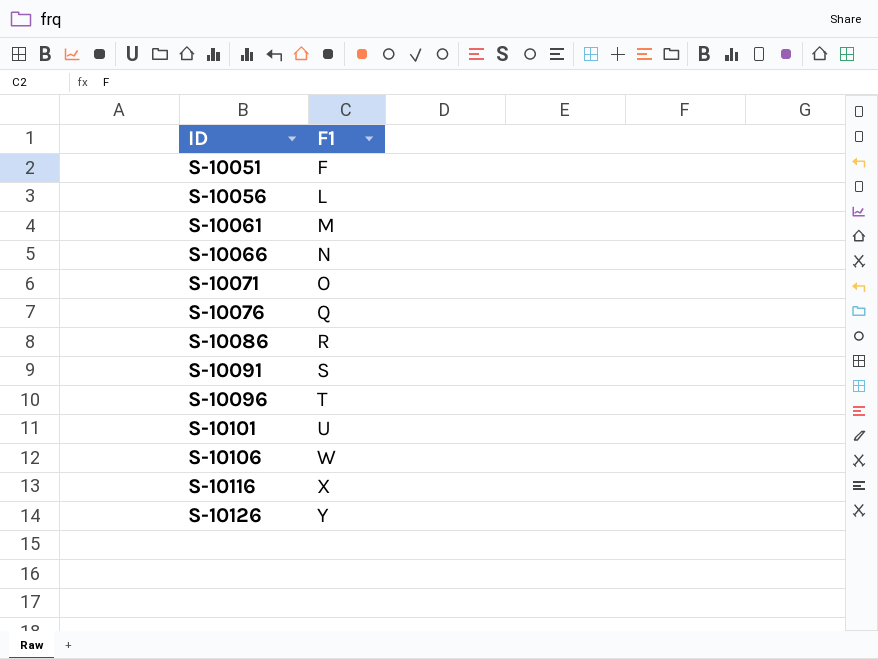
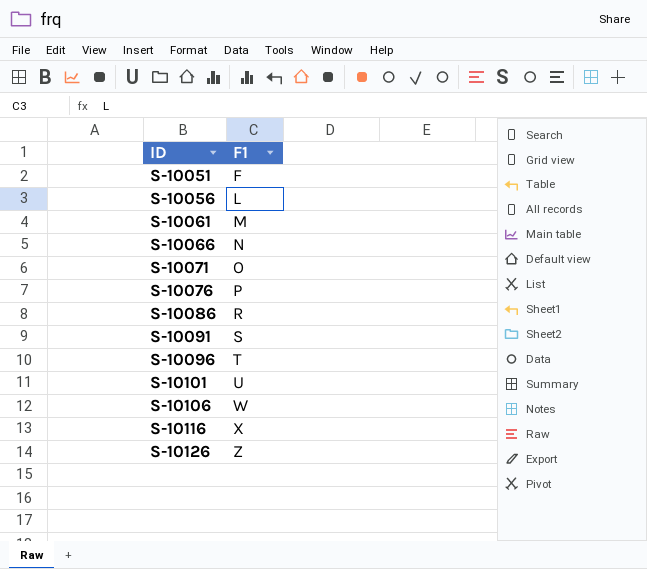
S-10076 | F1: Q -> P
S-10126 | F1: Y -> Z

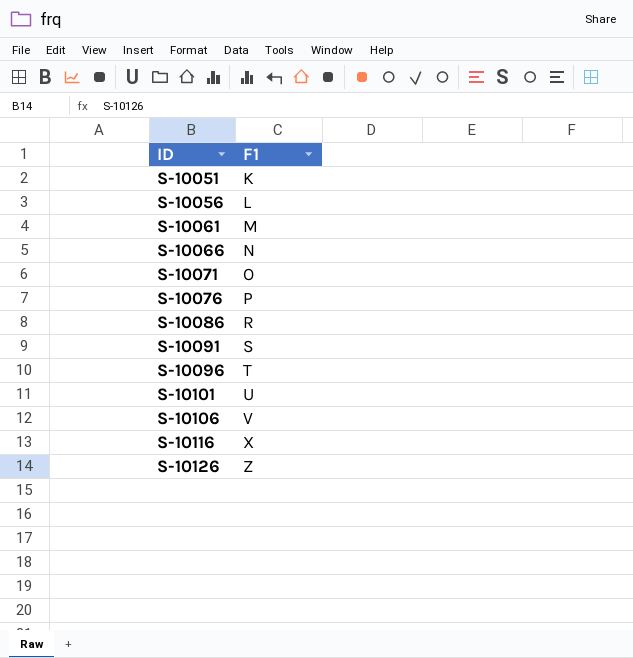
S-10051 | F1: F -> K
S-10106 | F1: W -> V

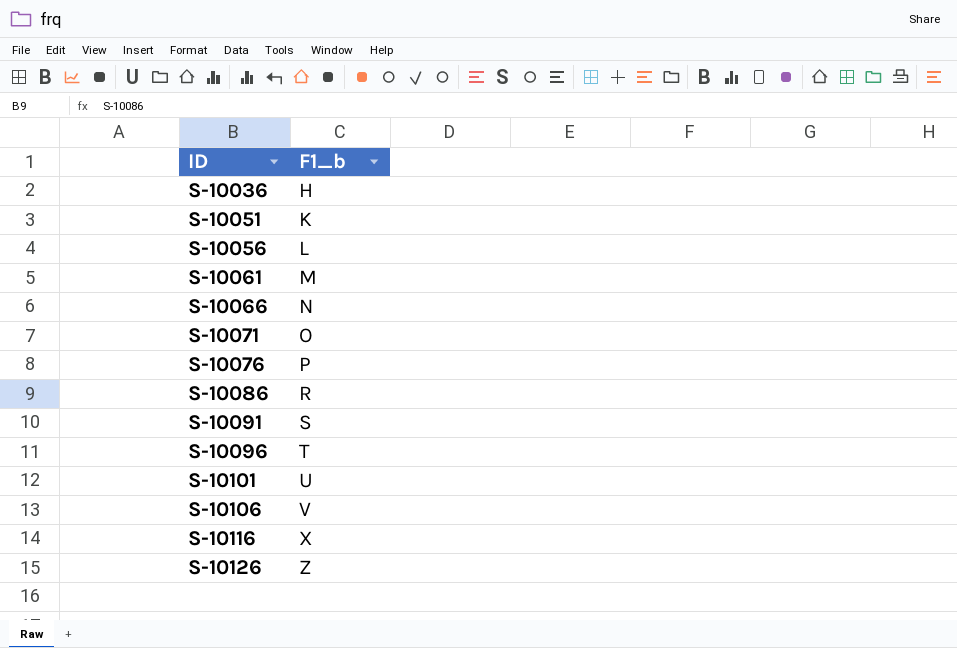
column name: F1 -> F1_b
row S-10036: none -> H

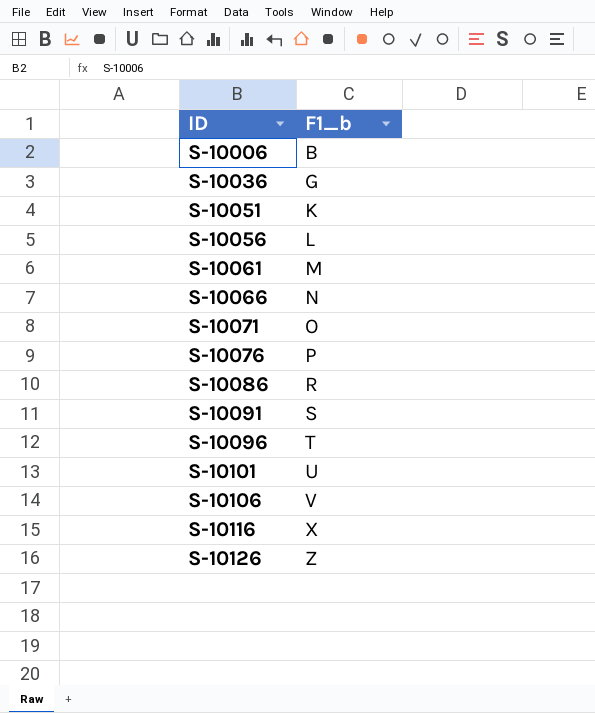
row S-10006: none -> B
S-10036 | F1_b: H -> G

